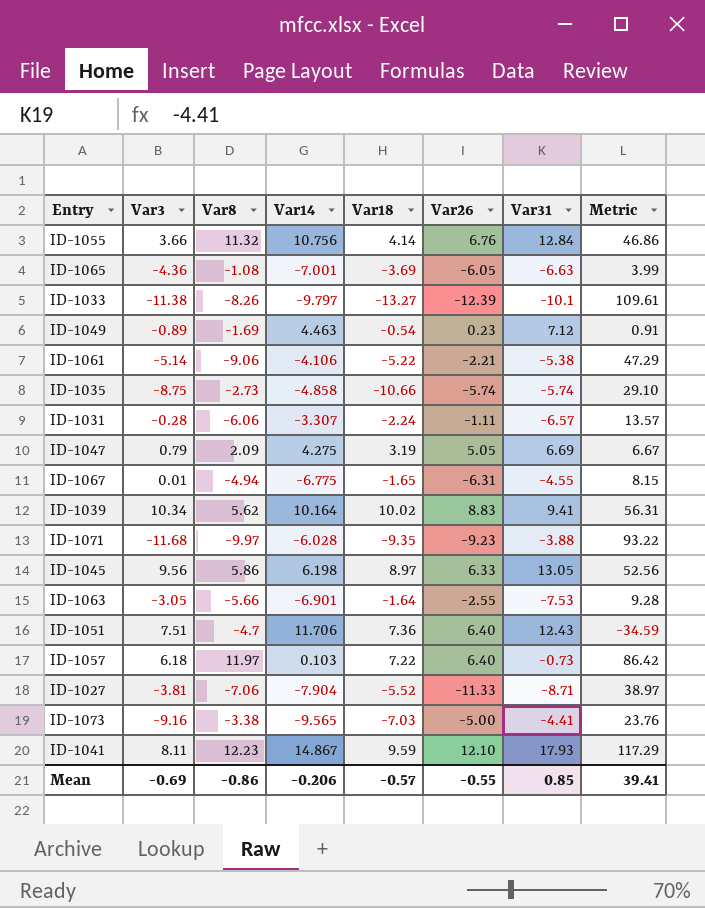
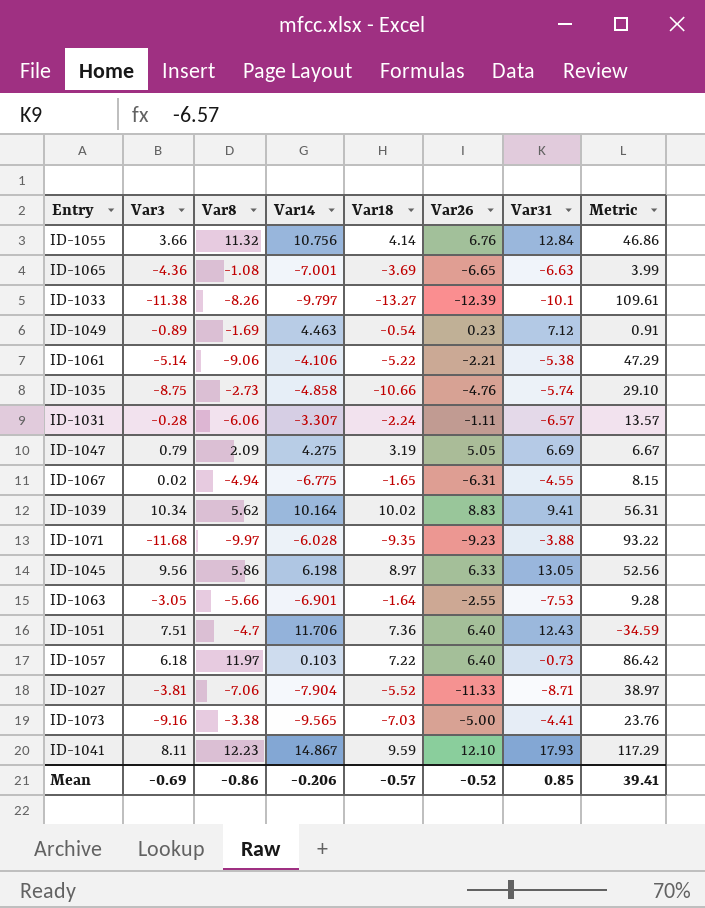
ID-1065 | Var26: -6.05 -> -6.65
ID-1035 | Var26: -5.74 -> -4.76
ID-1067 | Var3: 0.01 -> 0.02
Mean | Var26: -0.55 -> -0.52

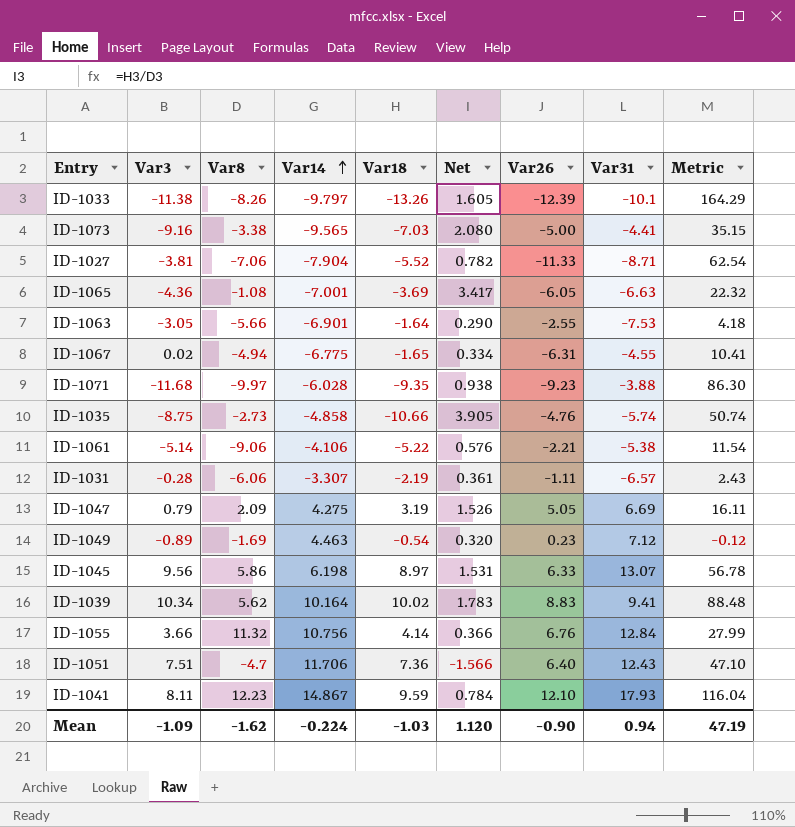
row order: none -> Var14 ascending
column Net | formula: none -> [Var18] / [Var8]
column Metric | formula: [Var8] * [Var18] -> [Var18] * [Var26]
row ID-1057: 6.18 | 11.97 | 0.103 | 7.22 | 6.40 | -0.73 | 86.42 -> none
ID-1033 | Var18: -13.27 -> -13.26
ID-1065 | Var26: -6.65 -> -6.05
ID-1031 | Var18: -2.24 -> -2.19
ID-1045 | Var31: 13.05 -> 13.07
Mean | Var3: -0.69 -> -1.09
Mean | Var8: -0.86 -> -1.62
Mean | Var14: -0.206 -> -0.224
Mean | Var18: -0.57 -> -1.03
Mean | Var26: -0.52 -> -0.90
Mean | Var31: 0.85 -> 0.94
Mean | Metric: 39.41 -> 47.19

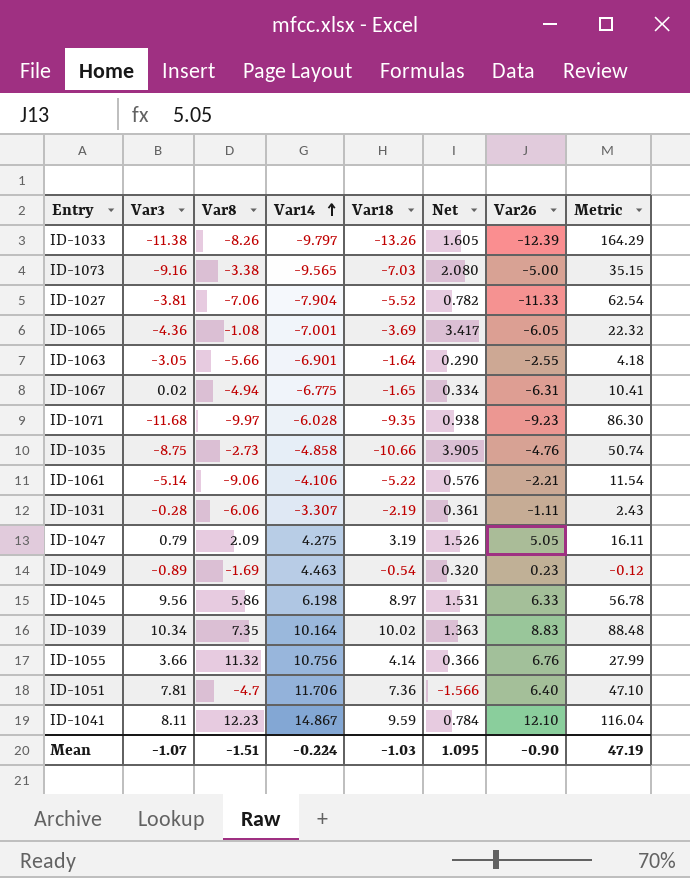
column Var31 | position: 8 -> none
ID-1039 | Var8: 5.62 -> 7.35
ID-1039 | Net: 1.783 -> 1.363
ID-1051 | Var3: 7.51 -> 7.81
Mean | Var3: -1.09 -> -1.07
Mean | Var8: -1.62 -> -1.51
Mean | Net: 1.120 -> 1.095

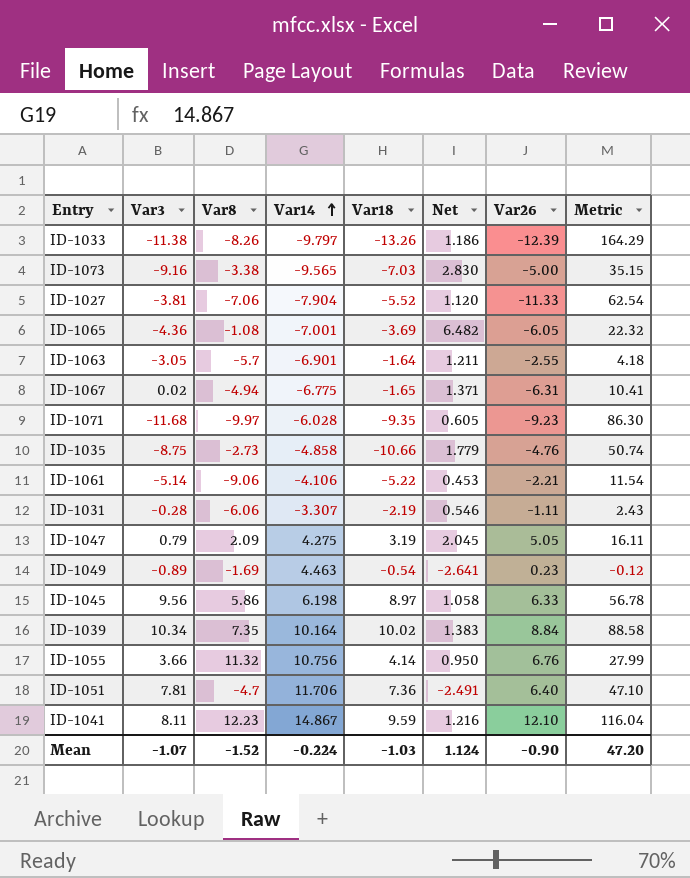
column Net | formula: [Var18] / [Var8] -> [Var14] / [Var8]
ID-1063 | Var8: -5.66 -> -5.7
ID-1039 | Var26: 8.83 -> 8.84
ID-1039 | Metric: 88.48 -> 88.58
Mean | Var8: -1.51 -> -1.52
Mean | Net: 1.095 -> 1.124
Mean | Metric: 47.19 -> 47.20

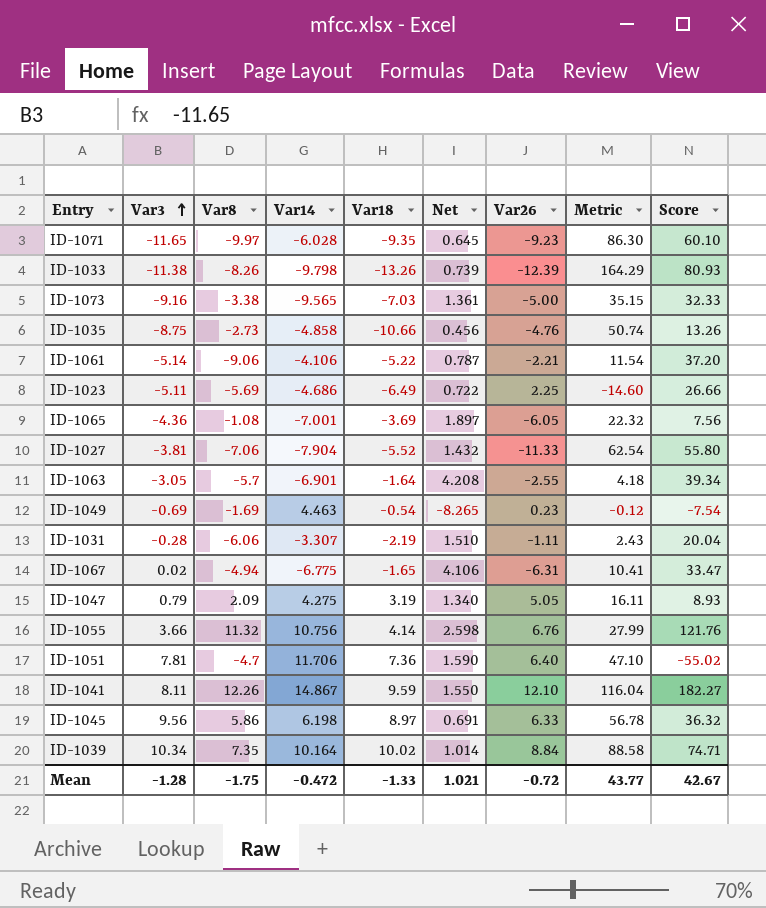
row order: Var14 ascending -> Var3 ascending
column Net | formula: [Var14] / [Var8] -> [Var14] / [Var18]
column Score | formula: none -> [Var8] * [Var14]
ID-1071 | Var3: -11.68 -> -11.65
ID-1033 | Var14: -9.797 -> -9.798
row ID-1023: none -> -5.11 | -5.69 | -4.686 | -6.49 | 0.722 | 2.25 | -14.60 | 26.66
ID-1049 | Var3: -0.89 -> -0.69
ID-1041 | Var8: 12.23 -> 12.26
Mean | Var3: -1.07 -> -1.28
Mean | Var8: -1.52 -> -1.75
Mean | Var14: -0.224 -> -0.472
Mean | Var18: -1.03 -> -1.33
Mean | Net: 1.124 -> 1.021
Mean | Var26: -0.90 -> -0.72
Mean | Metric: 47.20 -> 43.77

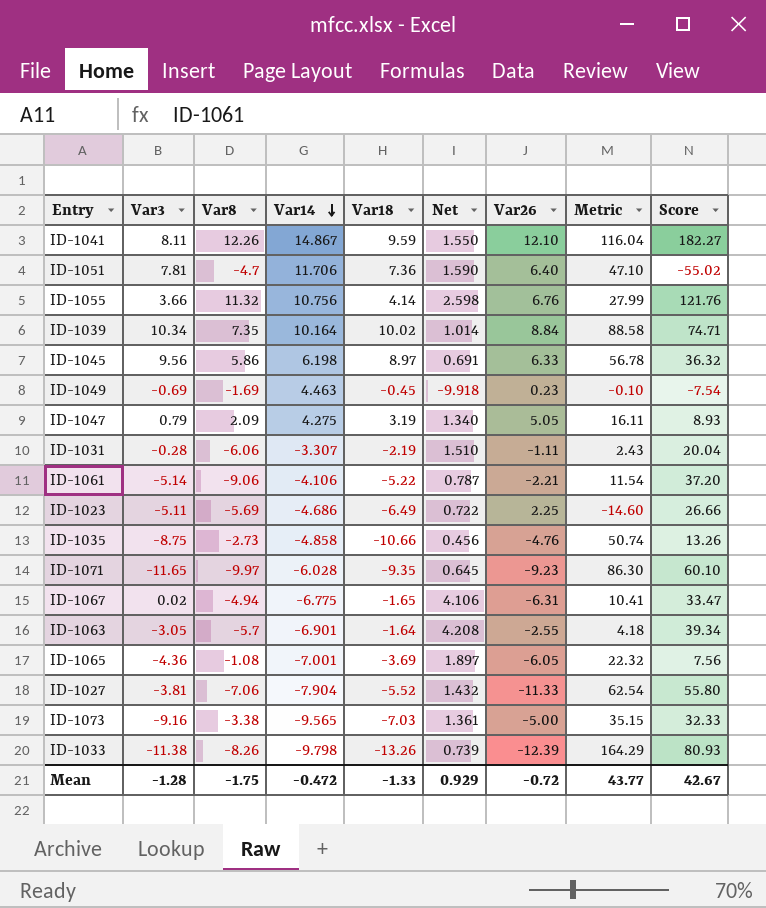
row order: Var3 ascending -> Var14 descending
ID-1049 | Var18: -0.54 -> -0.45
ID-1049 | Net: -8.265 -> -9.918
ID-1049 | Metric: -0.12 -> -0.10
Mean | Net: 1.021 -> 0.929

